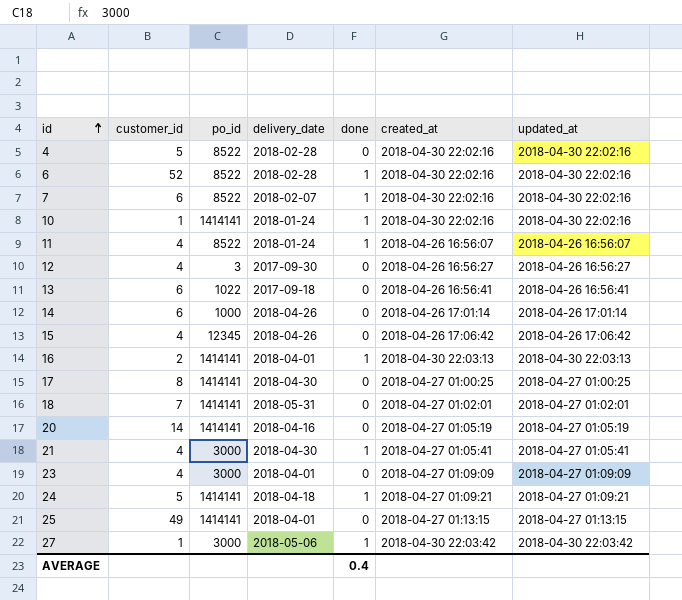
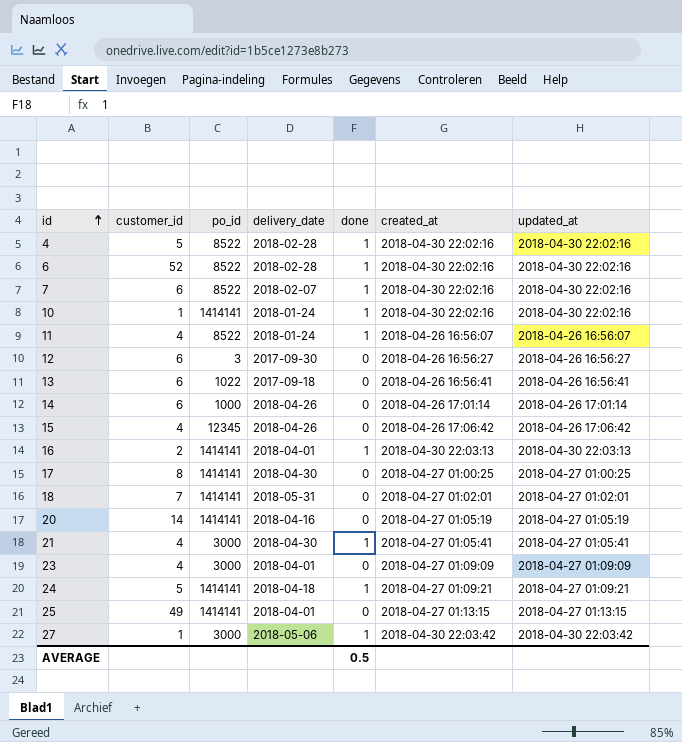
4 | done: 0 -> 1
12 | customer_id: 4 -> 6
AVERAGE | done: 0.4 -> 0.5

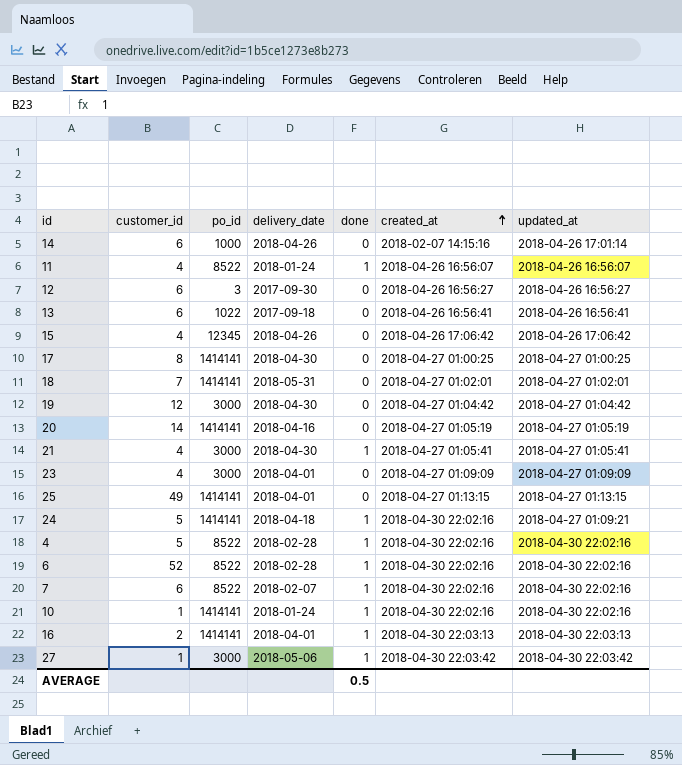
row order: id ascending -> created_at ascending
14 | created_at: 2018-04-26 17:01:14 -> 2018-02-07 14:15:16
row 19: none -> 12 | 3000 | 2018-04-30 | 0 | 2018-04-27 01:04:42 | 2018-04-27 01:04:42
24 | created_at: 2018-04-27 01:09:21 -> 2018-04-30 22:02:16

